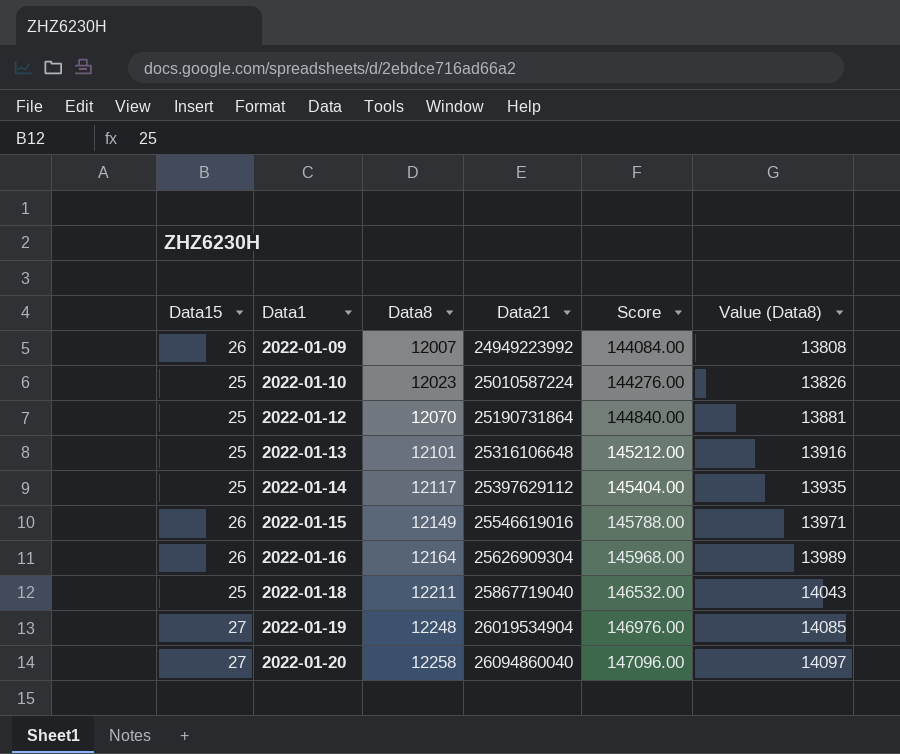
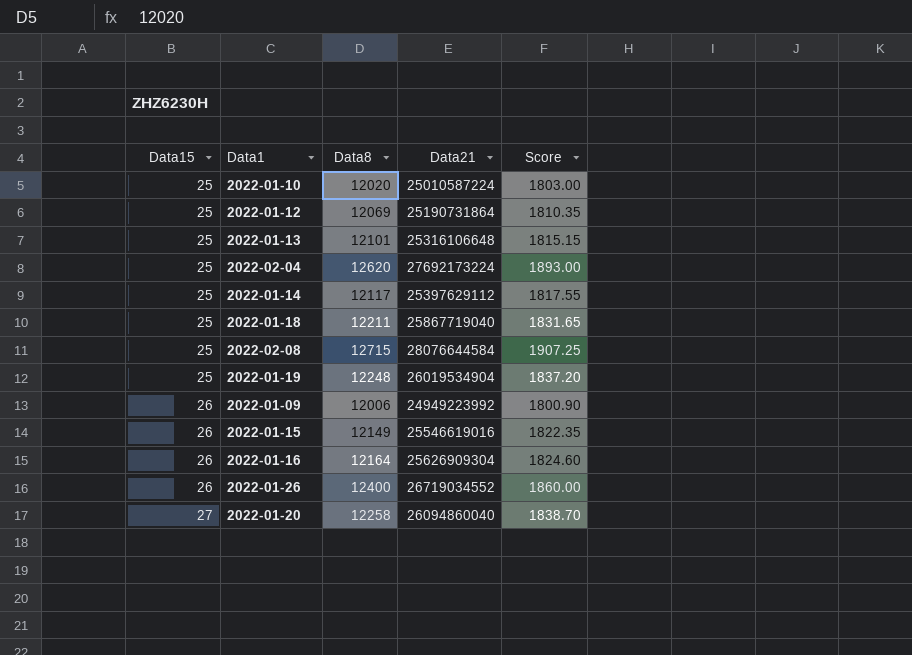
row order: Data1 ascending -> Data15 ascending
column Value (Data8) | formula: [Data8] * 1.15 -> none
column Score | formula: [Data8] * 12 -> [Data8] * 0.15
2022-01-10 | Data8: 12023 -> 12020
2022-01-12 | Data8: 12070 -> 12069
row 2022-02-04: none -> 25 | 12620 | 27692173224 | 1893.00
row 2022-02-08: none -> 25 | 12715 | 28076644584 | 1907.25
2022-01-19 | Data15: 27 -> 25
2022-01-09 | Data8: 12007 -> 12006
row 2022-01-26: none -> 26 | 12400 | 26719034552 | 1860.00

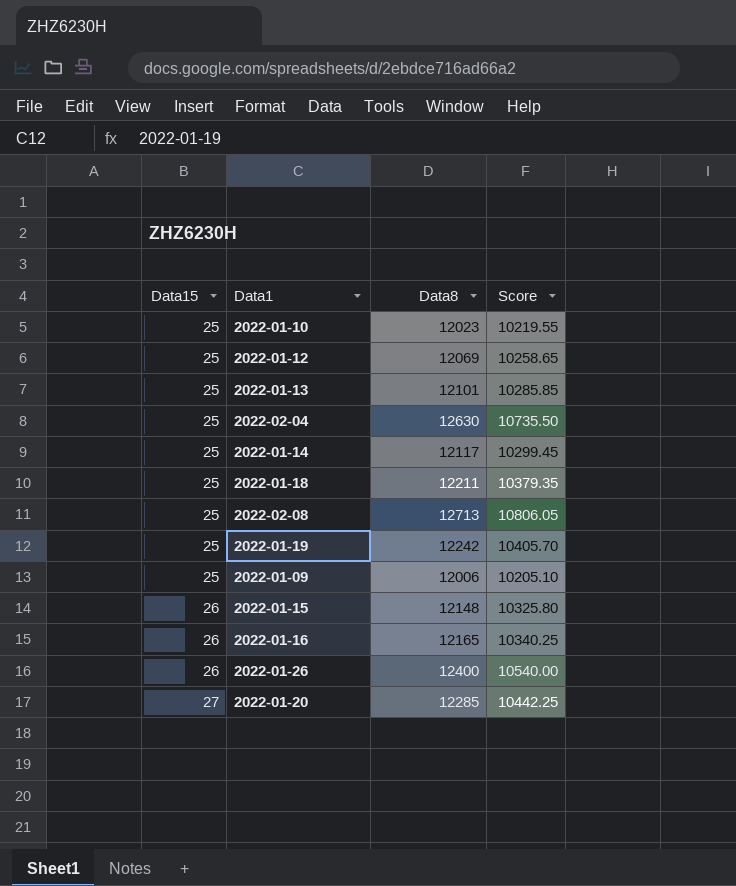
column Data21 | position: 4 -> none
column Score | formula: [Data8] * 0.15 -> [Data8] * 0.85
2022-01-10 | Data8: 12020 -> 12023
2022-02-04 | Data8: 12620 -> 12630
2022-02-08 | Data8: 12715 -> 12713
2022-01-19 | Data8: 12248 -> 12242
2022-01-09 | Data15: 26 -> 25
2022-01-15 | Data8: 12149 -> 12148
2022-01-16 | Data8: 12164 -> 12165
2022-01-20 | Data8: 12258 -> 12285

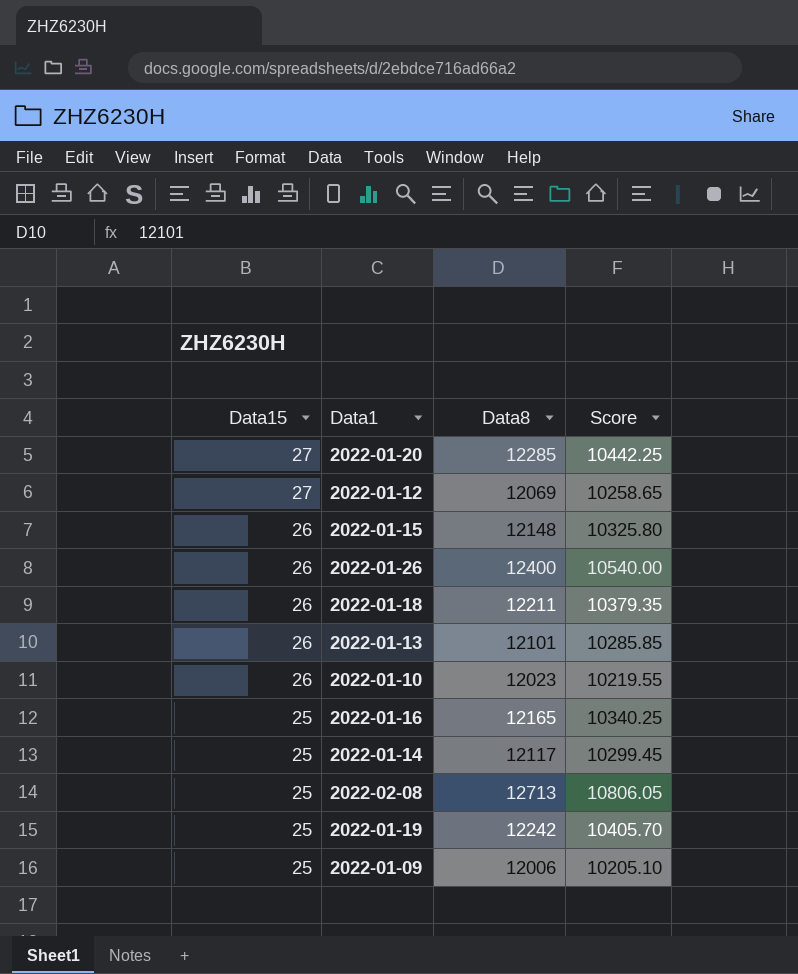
row order: Data15 ascending -> Data15 descending
row 2022-02-04: 25 | 12630 | 10735.50 -> none
2022-01-12 | Data15: 25 -> 27
2022-01-18 | Data15: 25 -> 26
2022-01-13 | Data15: 25 -> 26
2022-01-10 | Data15: 25 -> 26
2022-01-16 | Data15: 26 -> 25

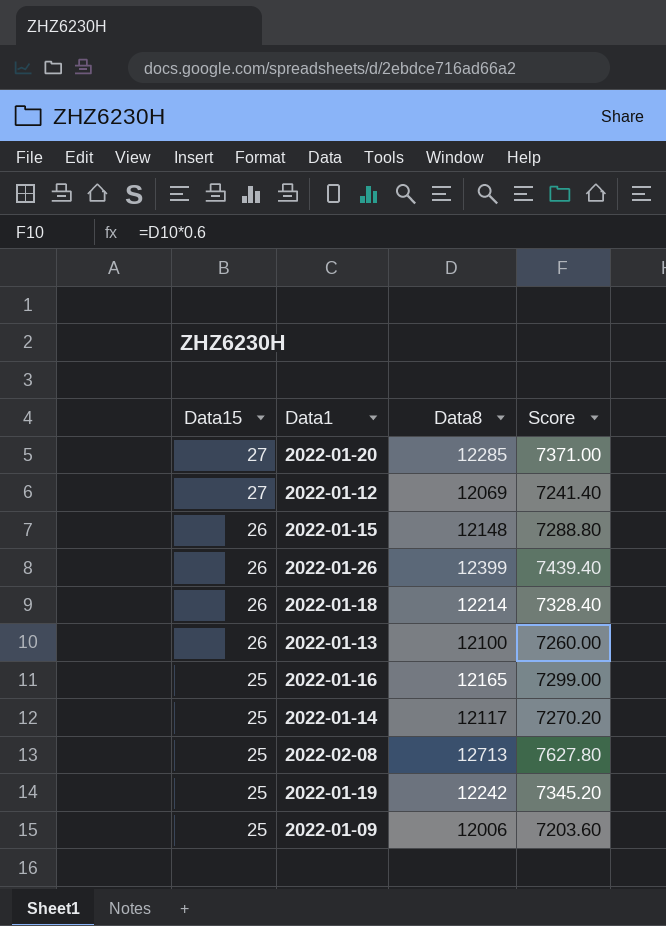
column Score | formula: [Data8] * 0.85 -> [Data8] * 0.6
row 2022-01-10: 26 | 12023 | 10219.55 -> none
2022-01-26 | Data8: 12400 -> 12399
2022-01-18 | Data8: 12211 -> 12214
2022-01-13 | Data8: 12101 -> 12100

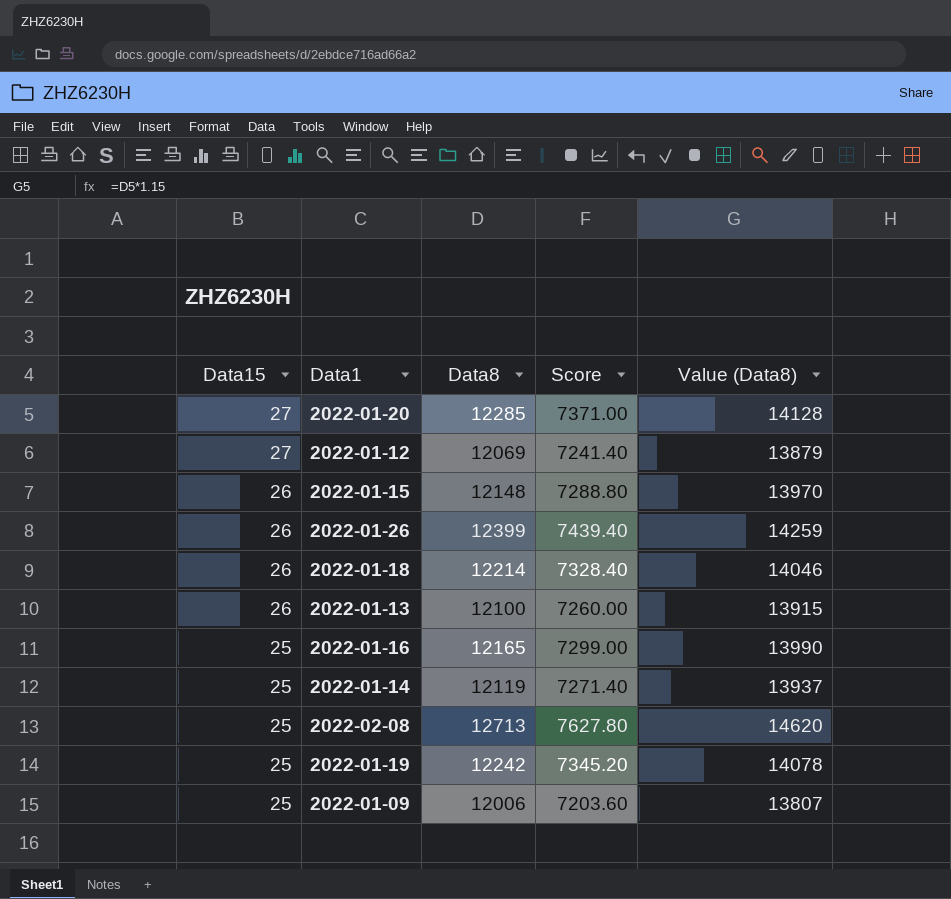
column Value (Data8) | formula: none -> [Data8] * 1.15
2022-01-14 | Data8: 12117 -> 12119
2022-01-14 | Score: 7270.20 -> 7271.40

